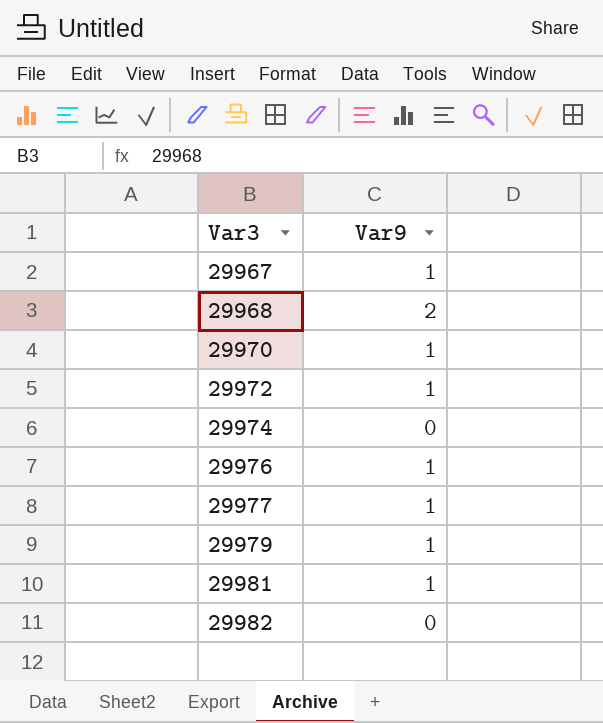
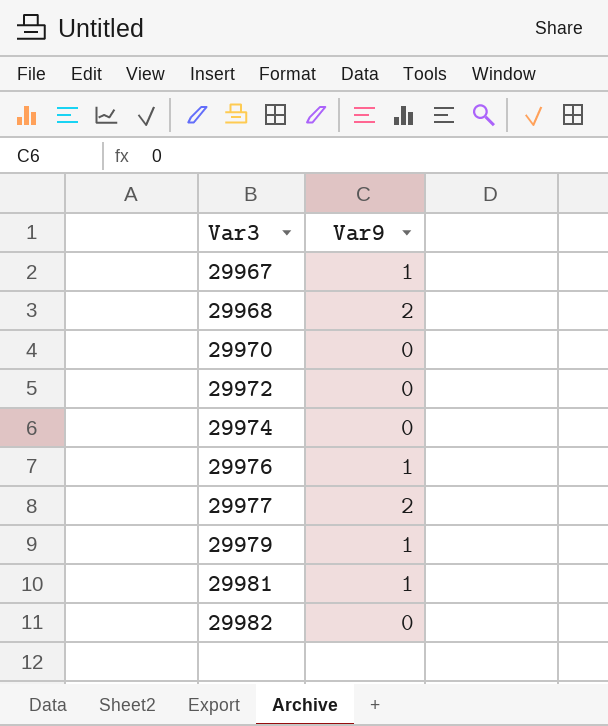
29970 | Var9: 1 -> 0
29972 | Var9: 1 -> 0
29977 | Var9: 1 -> 2

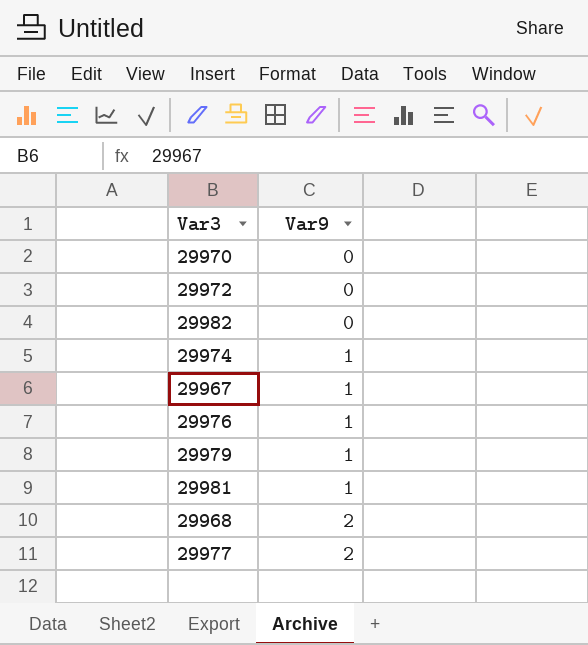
row order: Var3 ascending -> Var9 ascending
29974 | Var9: 0 -> 1

